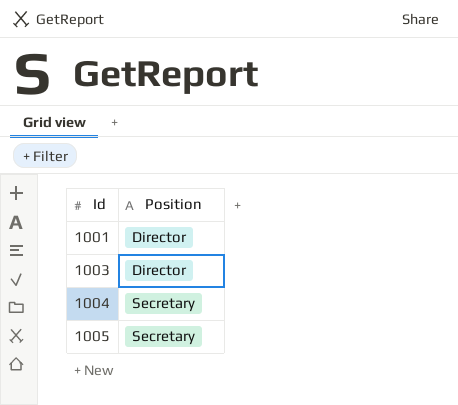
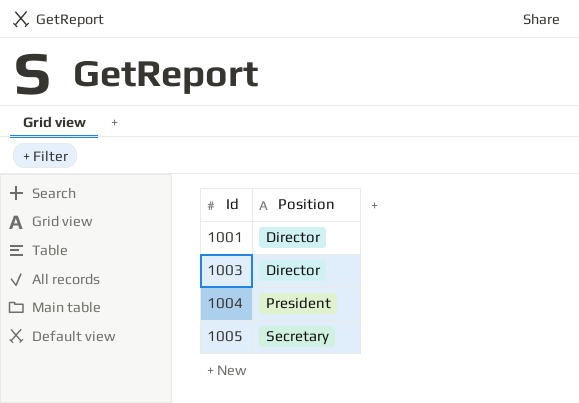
1004 | Position: Secretary -> President

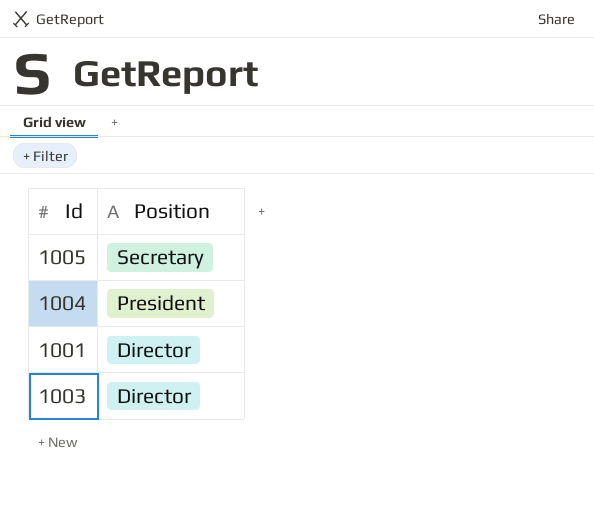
row order: Id ascending -> Position descending

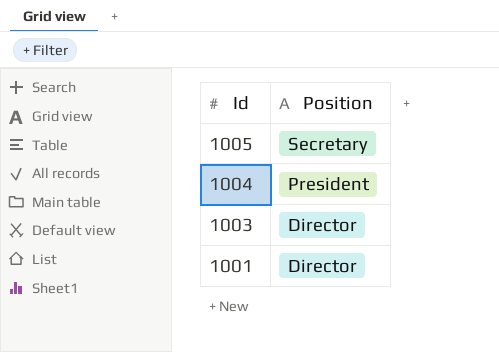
row order: Position descending -> Id descending

